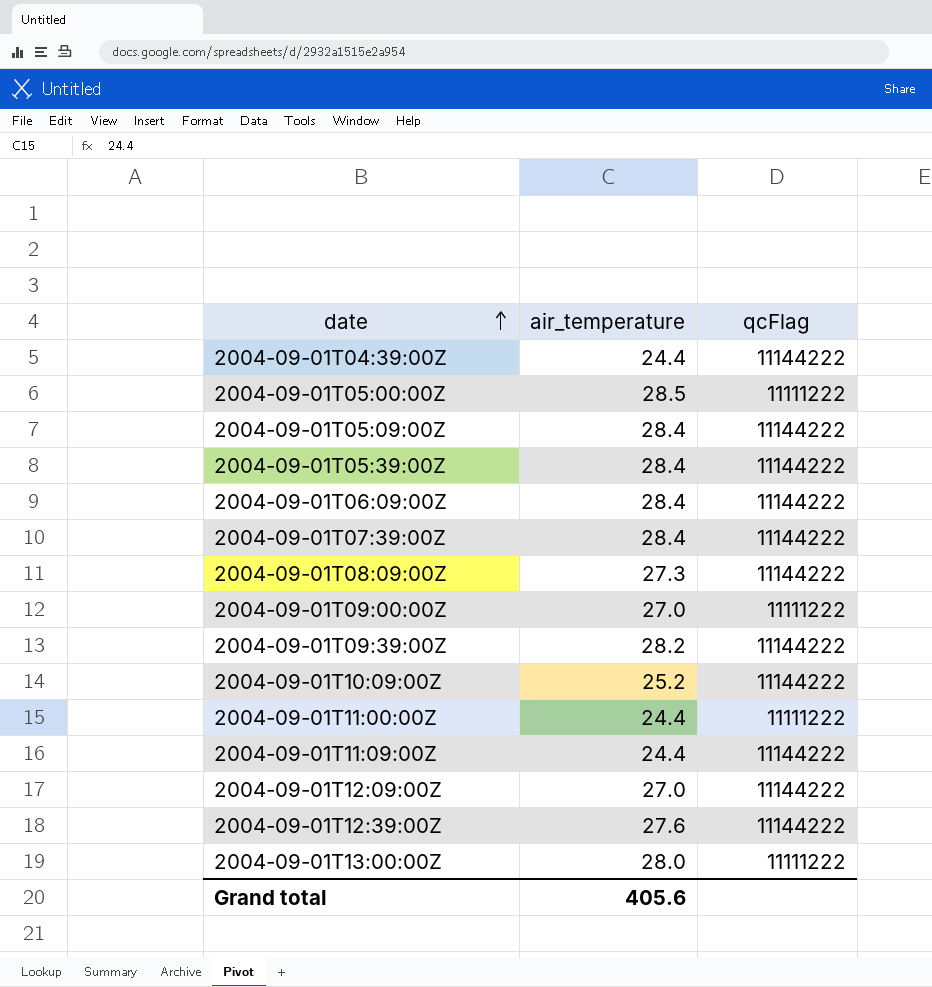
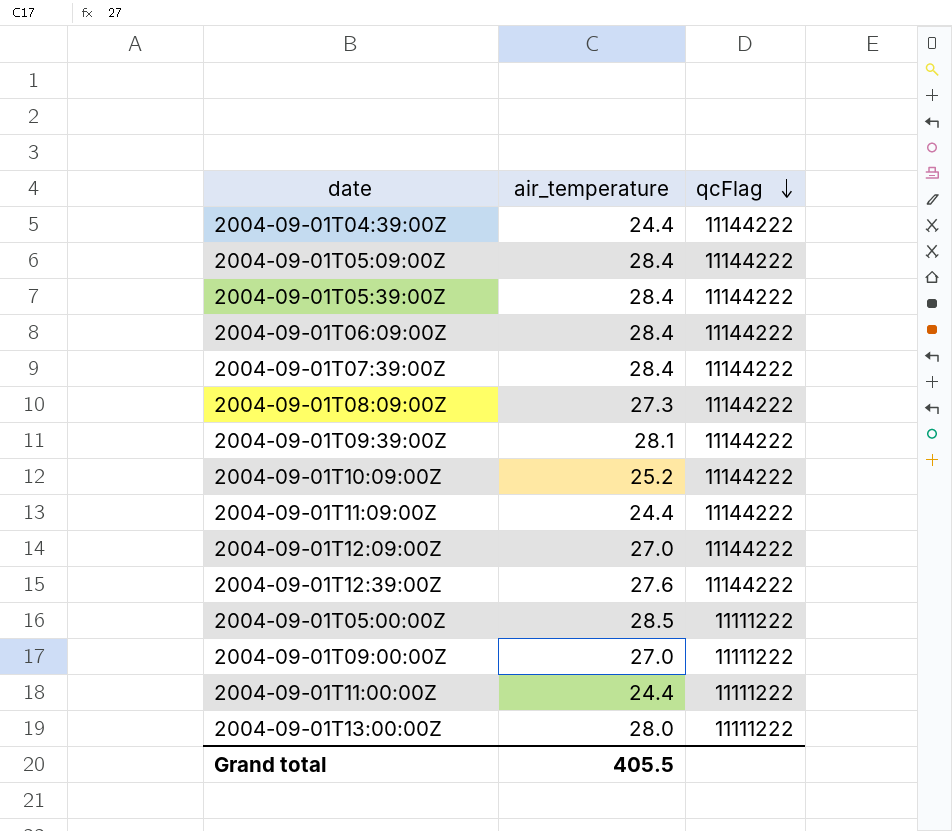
row order: date ascending -> qcFlag descending
2004-09-01T09:39:00Z | air_temperature: 28.2 -> 28.1
Grand total | air_temperature: 405.6 -> 405.5

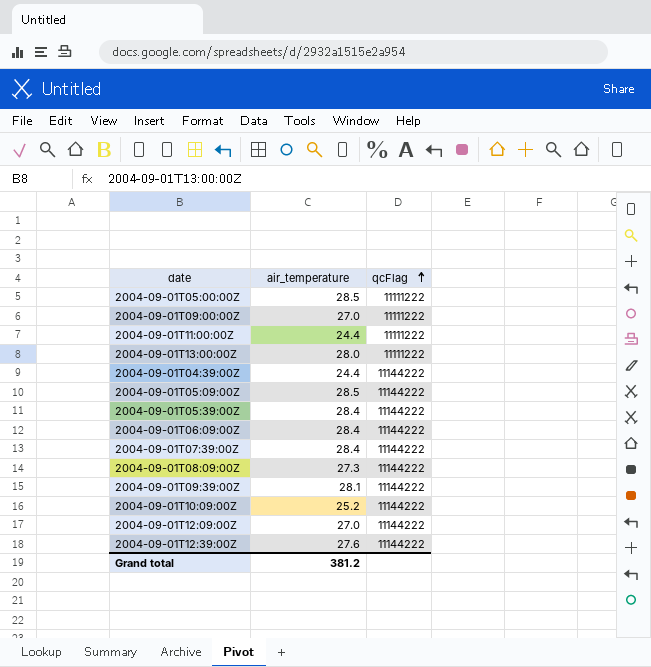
row order: qcFlag descending -> qcFlag ascending
row 2004-09-01T11:09:00Z: 24.4 | 11144222 -> none
2004-09-01T05:09:00Z | air_temperature: 28.4 -> 28.5
Grand total | air_temperature: 405.5 -> 381.2

